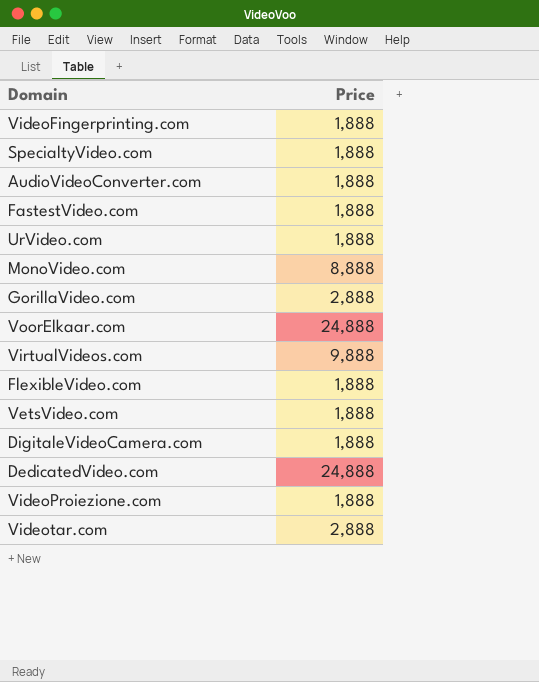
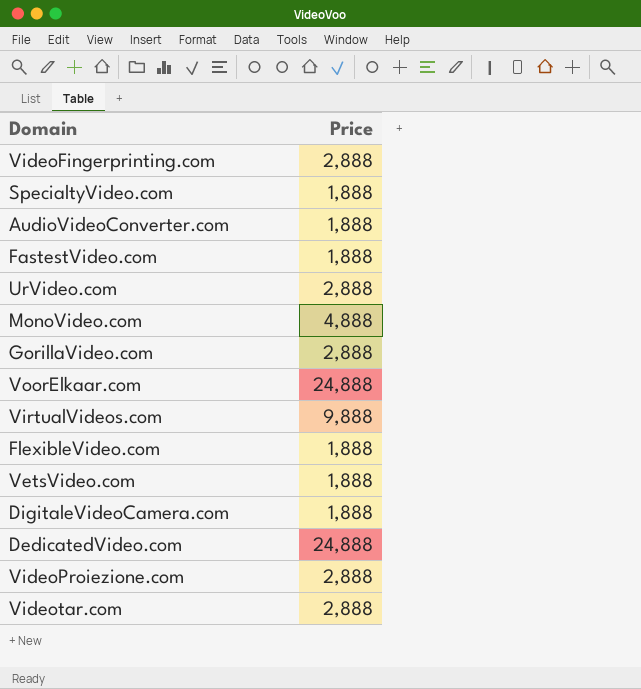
VideoFingerprinting.com | Price: 1,888 -> 2,888
UrVideo.com | Price: 1,888 -> 2,888
MonoVideo.com | Price: 8,888 -> 4,888
VideoProiezione.com | Price: 1,888 -> 2,888

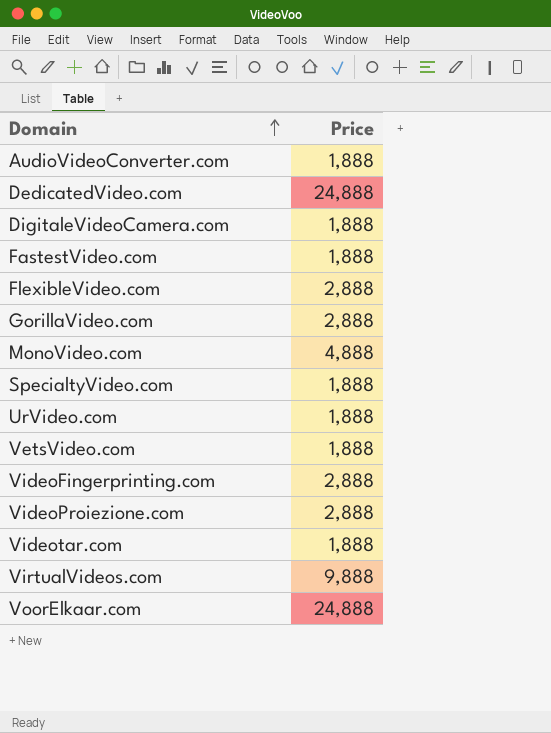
row order: none -> Domain ascending
FlexibleVideo.com | Price: 1,888 -> 2,888
UrVideo.com | Price: 2,888 -> 1,888
Videotar.com | Price: 2,888 -> 1,888

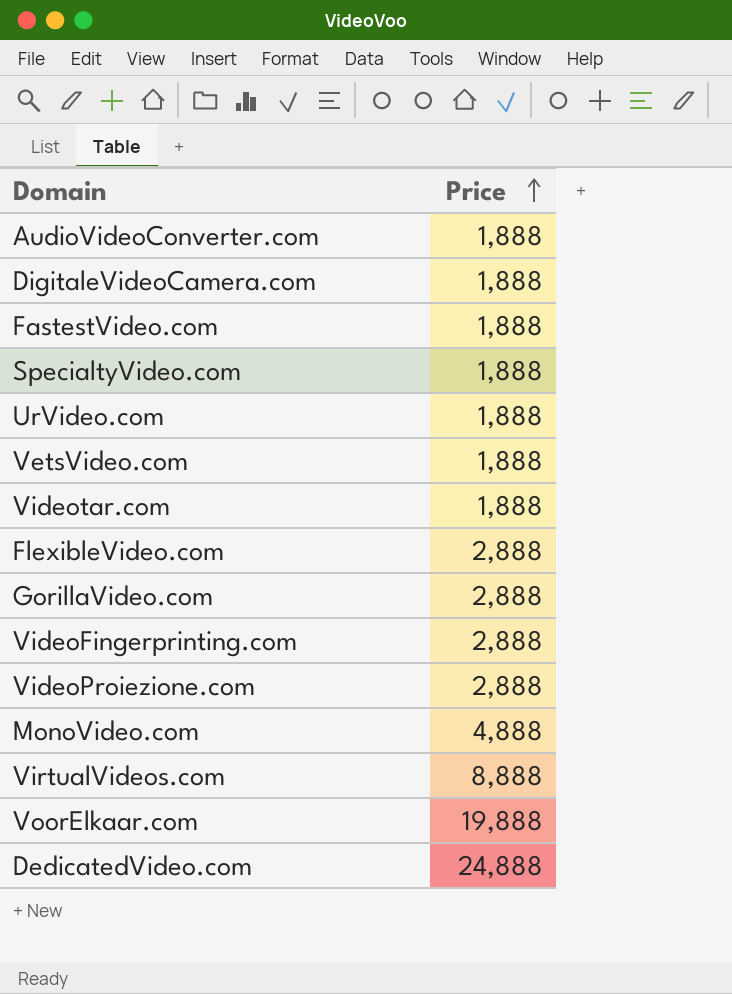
row order: Domain ascending -> Price ascending
VirtualVideos.com | Price: 9,888 -> 8,888
VoorElkaar.com | Price: 24,888 -> 19,888

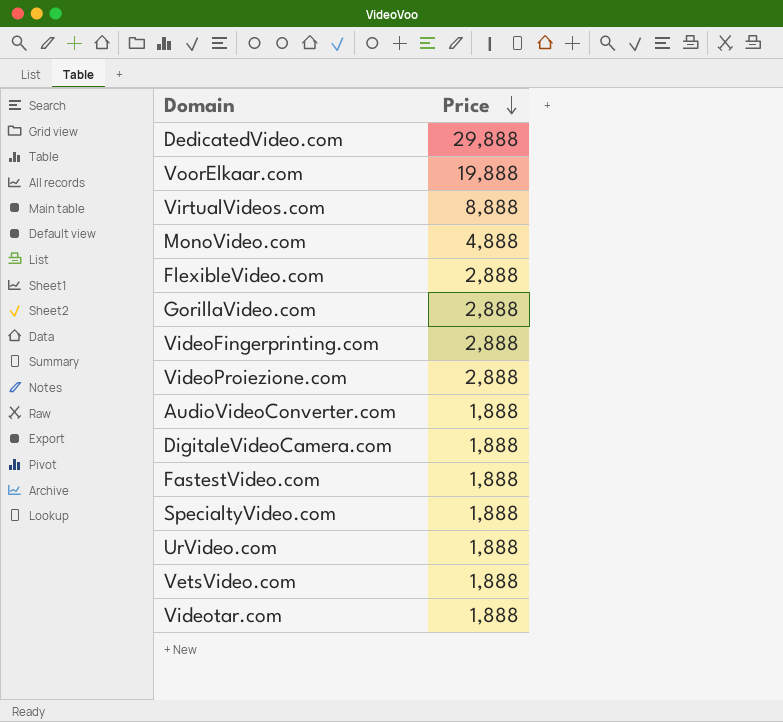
row order: Price ascending -> Price descending
DedicatedVideo.com | Price: 24,888 -> 29,888

